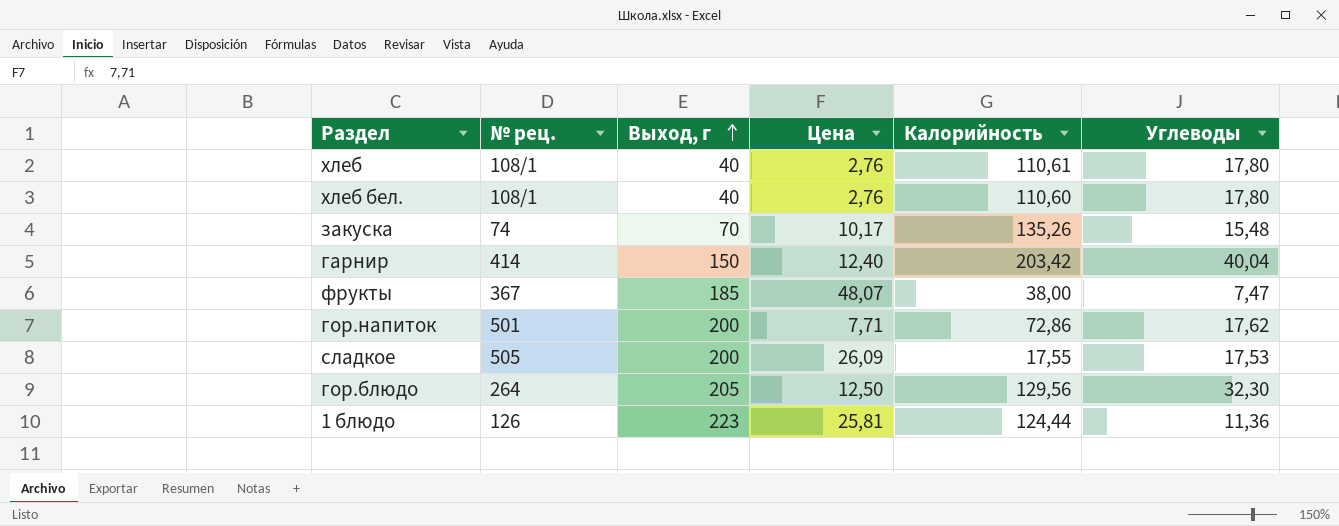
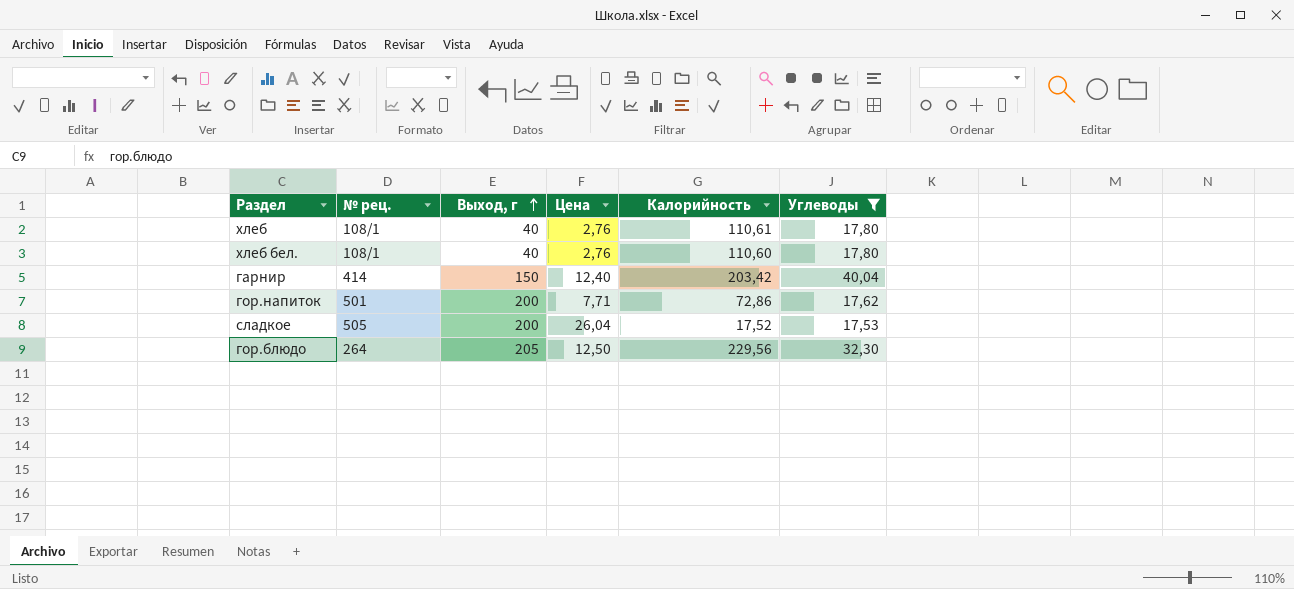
filter: none -> Углеводы >= 17,53
сладкое | Цена: 26,09 -> 26,04
сладкое | Калорийность: 17,55 -> 17,52
гор.блюдо | Калорийность: 129,56 -> 229,56

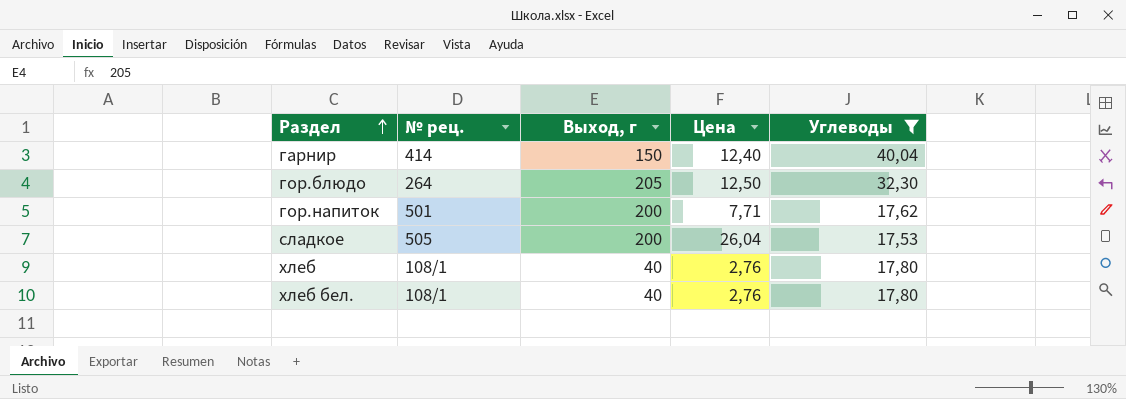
row order: Выход, г ascending -> Раздел ascending
column Калорийность | position: 5 -> none

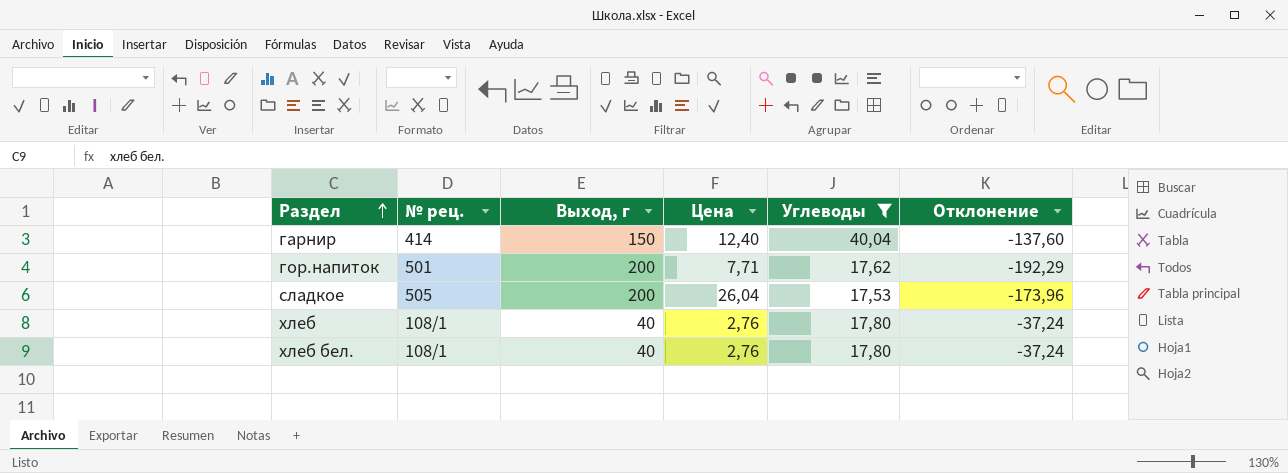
column Отклонение | formula: none -> [Цена] - [Выход, г]
row гор.блюдо: 264 | 205 | 12,50 | 32,30 -> none

